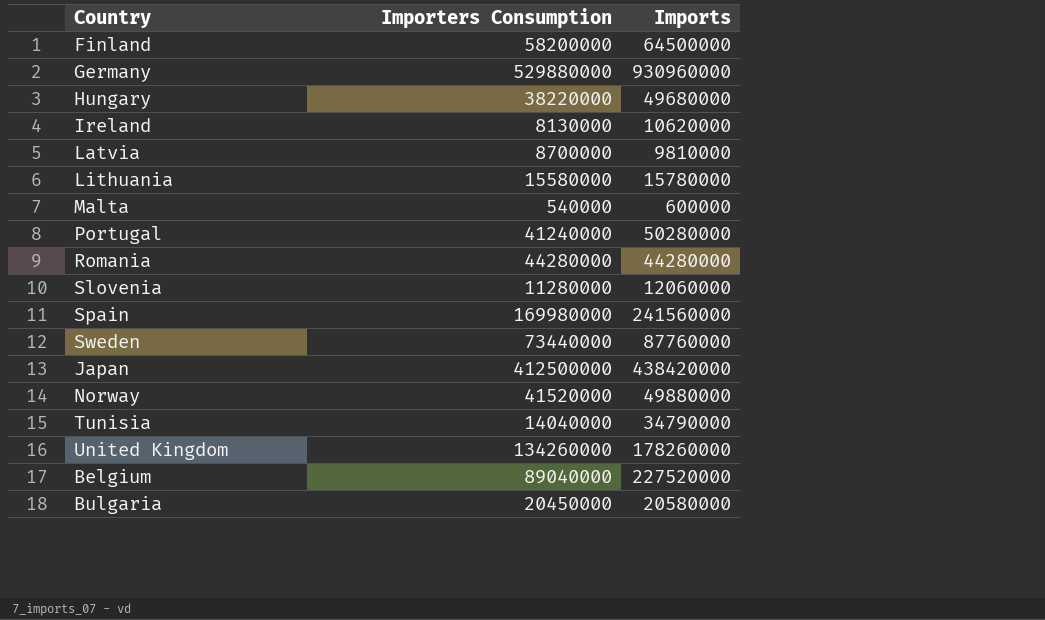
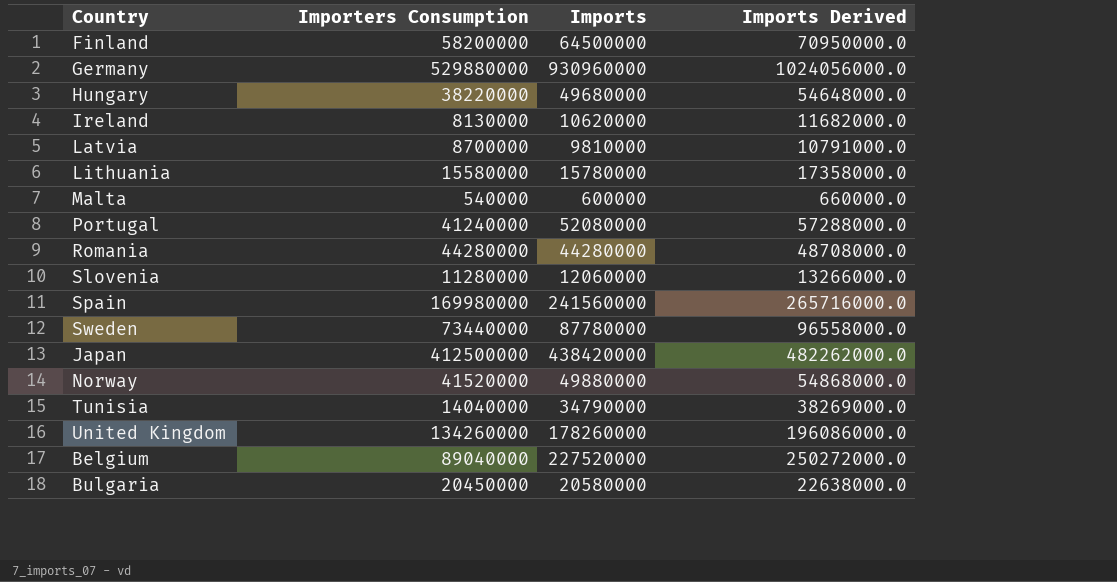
column Imports Derived | formula: none -> [Imports] * 1.1
Portugal | Imports: 50280000 -> 52080000
Sweden | Imports: 87760000 -> 87780000

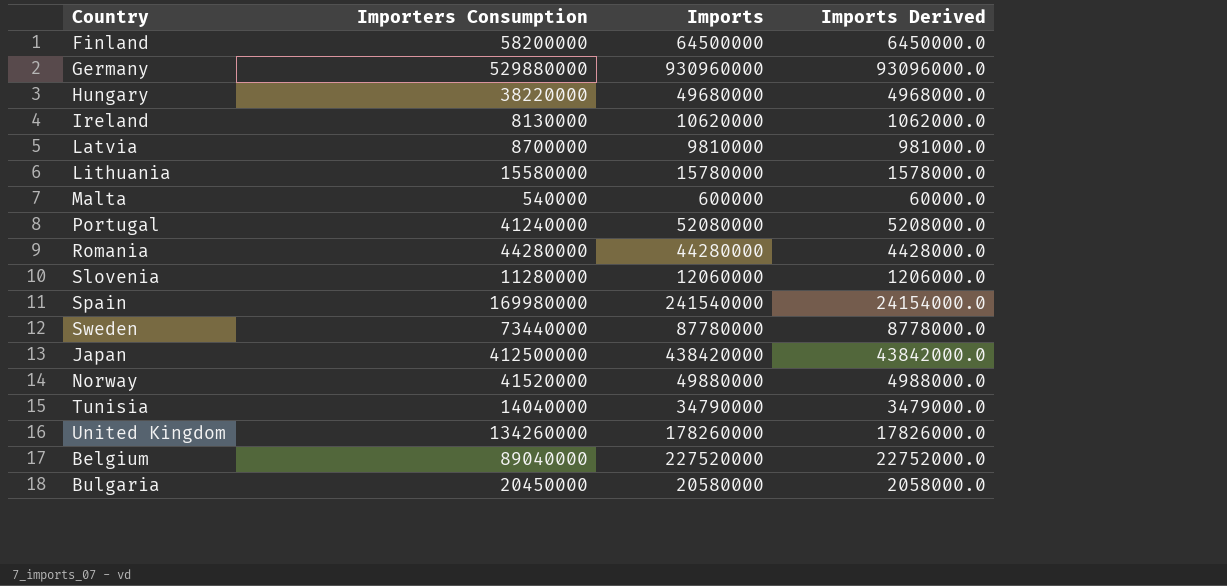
column Imports Derived | formula: [Imports] * 1.1 -> [Imports] * 0.1
Spain | Imports: 241560000 -> 241540000

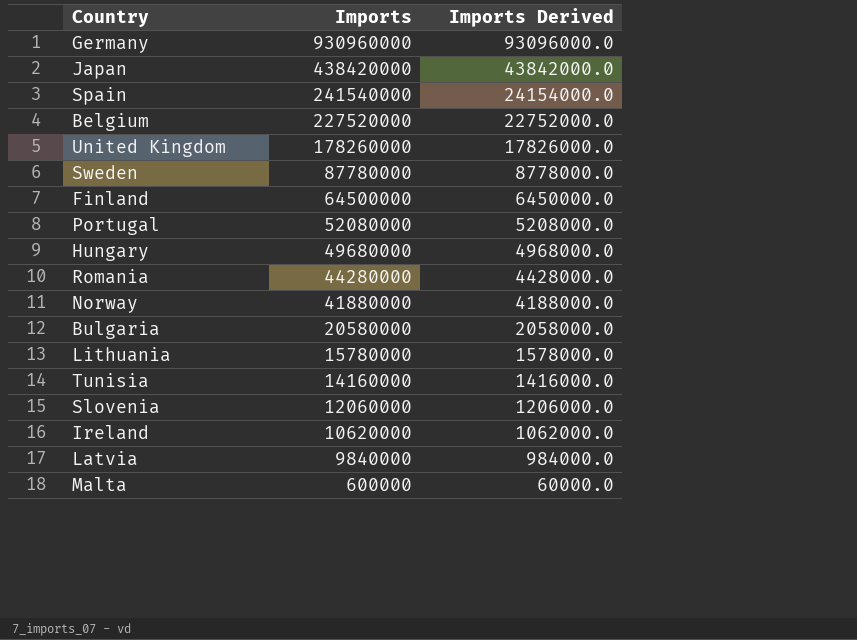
row order: none -> Imports descending
column Importers Consumption | position: 2 -> none
Norway | Imports: 49880000 -> 41880000
Norway | Imports Derived: 4988000.0 -> 4188000.0
Tunisia | Imports: 34790000 -> 14160000
Tunisia | Imports Derived: 3479000.0 -> 1416000.0
Latvia | Imports: 9810000 -> 9840000
Latvia | Imports Derived: 981000.0 -> 984000.0

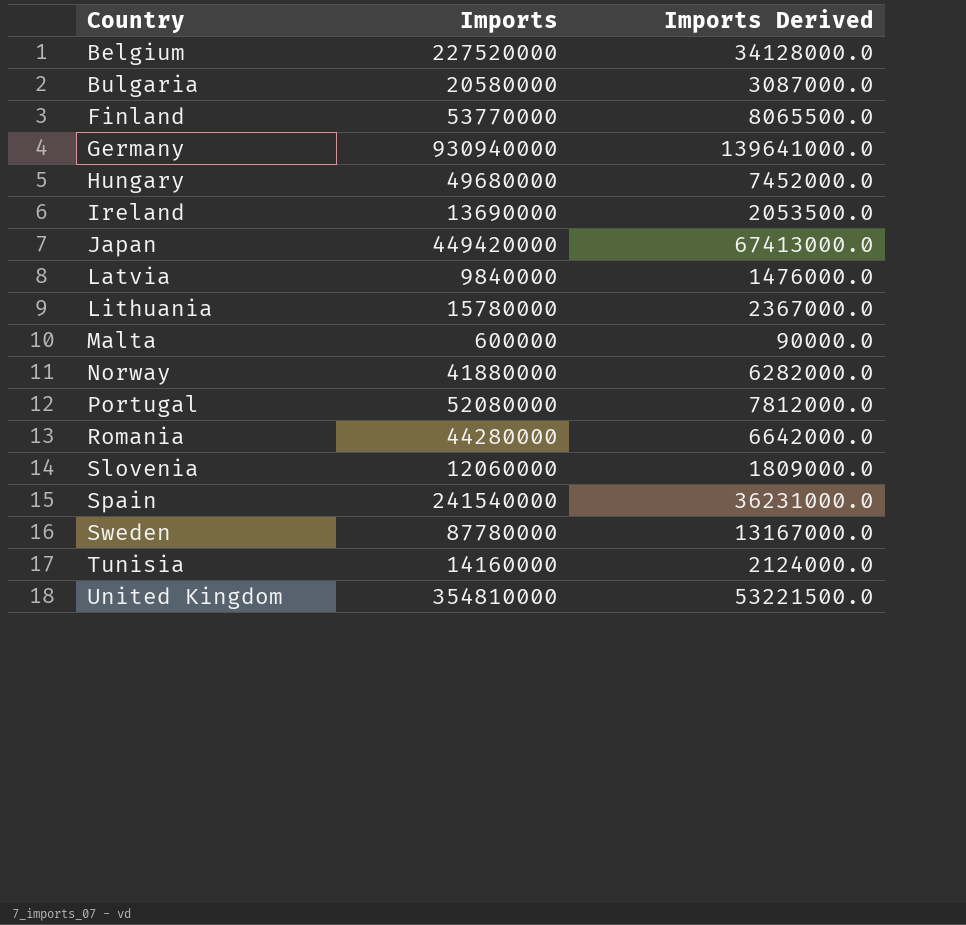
row order: Imports descending -> Country ascending
column Imports Derived | formula: [Imports] * 0.1 -> [Imports] * 0.15
Finland | Imports: 64500000 -> 53770000
Germany | Imports: 930960000 -> 930940000
Ireland | Imports: 10620000 -> 13690000
Japan | Imports: 438420000 -> 449420000
United Kingdom | Imports: 178260000 -> 354810000

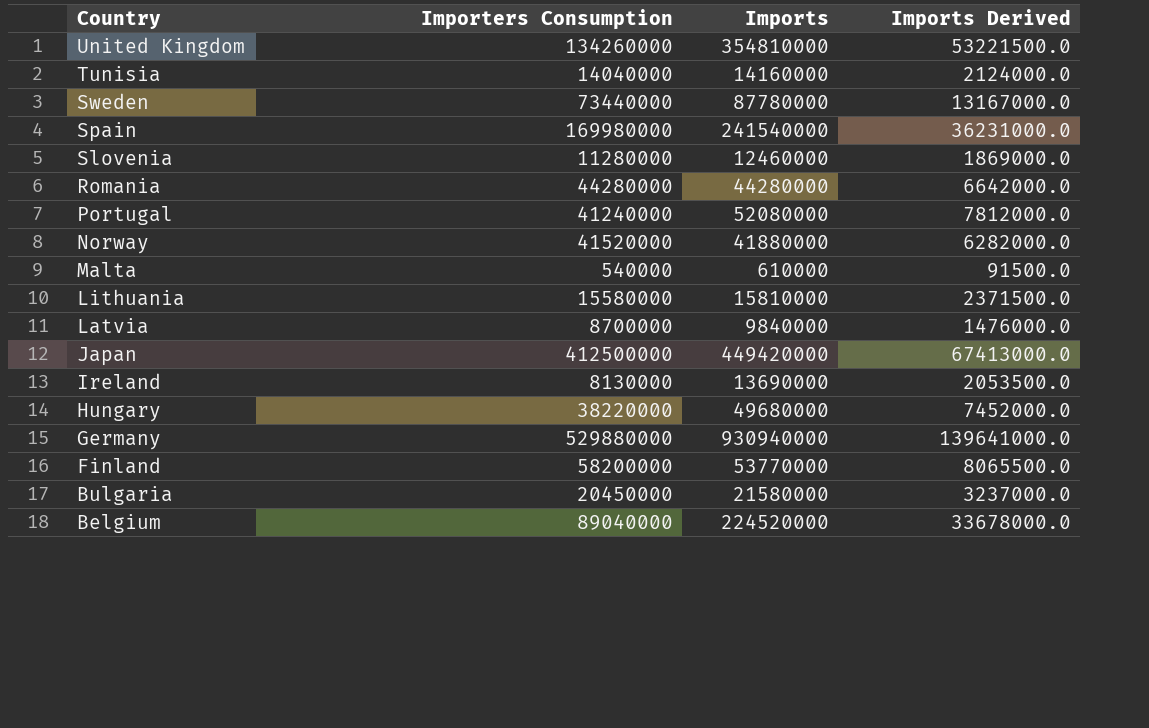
row order: Country ascending -> Country descending
column Importers Consumption | position: none -> 2
Slovenia | Imports: 12060000 -> 12460000
Slovenia | Imports Derived: 1809000.0 -> 1869000.0
Malta | Imports: 600000 -> 610000
Malta | Imports Derived: 90000.0 -> 91500.0
Lithuania | Imports: 15780000 -> 15810000
Lithuania | Imports Derived: 2367000.0 -> 2371500.0
Bulgaria | Imports: 20580000 -> 21580000
Bulgaria | Imports Derived: 3087000.0 -> 3237000.0
Belgium | Imports: 227520000 -> 224520000
Belgium | Imports Derived: 34128000.0 -> 33678000.0

